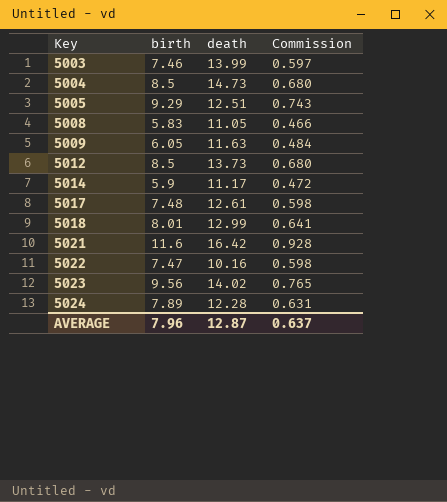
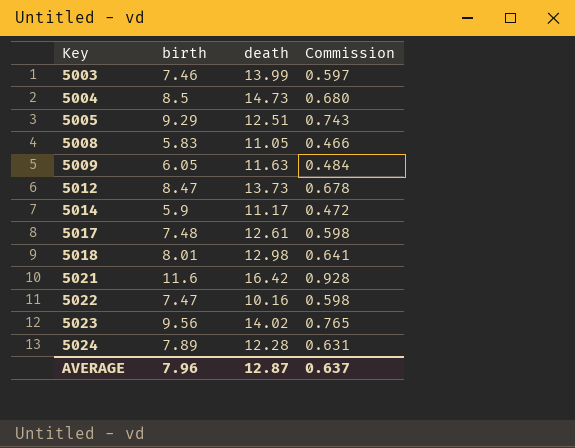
5012 | birth: 8.5 -> 8.47
5012 | Commission: 0.680 -> 0.678
5018 | death: 12.99 -> 12.98

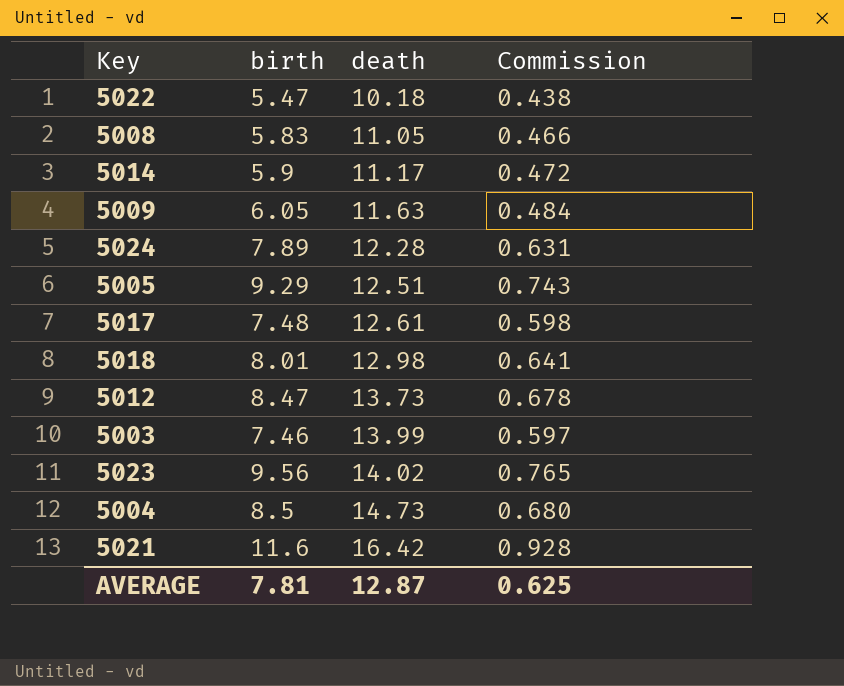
row order: Key ascending -> death ascending
5022 | birth: 7.47 -> 5.47
5022 | death: 10.16 -> 10.18
5022 | Commission: 0.598 -> 0.438
AVERAGE | birth: 7.96 -> 7.81
AVERAGE | Commission: 0.637 -> 0.625

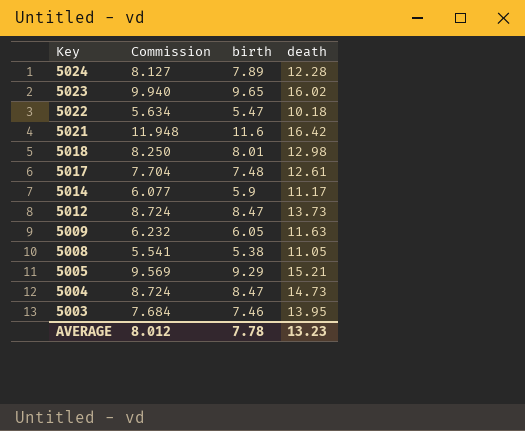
row order: death ascending -> Key descending
column Commission | formula: [birth] * 0.08 -> [birth] * 1.03
column Commission | position: 4 -> 2
5023 | birth: 9.56 -> 9.65
5023 | death: 14.02 -> 16.02
5008 | birth: 5.83 -> 5.38
5005 | death: 12.51 -> 15.21
5004 | birth: 8.5 -> 8.47
5003 | death: 13.99 -> 13.95
AVERAGE | Commission: 0.625 -> 8.012
AVERAGE | birth: 7.81 -> 7.78
AVERAGE | death: 12.87 -> 13.23

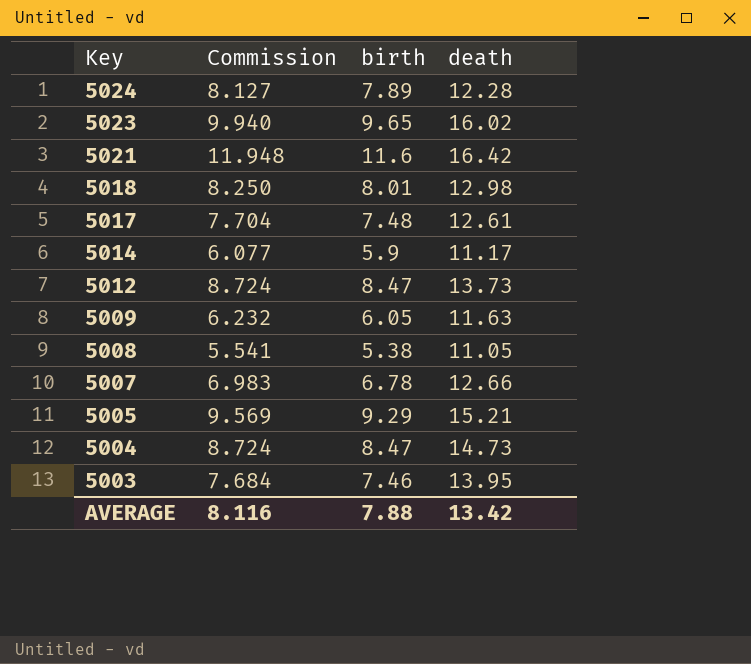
row 5022: 5.634 | 5.47 | 10.18 -> none
row 5007: none -> 6.983 | 6.78 | 12.66
AVERAGE | Commission: 8.012 -> 8.116
AVERAGE | birth: 7.78 -> 7.88
AVERAGE | death: 13.23 -> 13.42

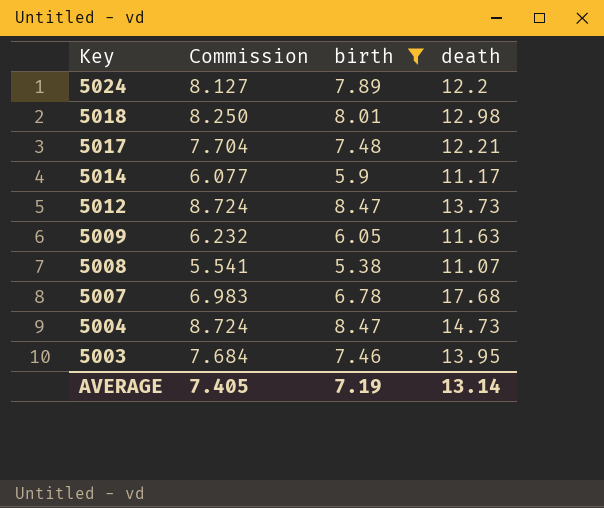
filter: none -> birth <= 8.47
5024 | death: 12.28 -> 12.2
5017 | death: 12.61 -> 12.21
5008 | death: 11.05 -> 11.07
5007 | death: 12.66 -> 17.68
AVERAGE | Commission: 8.116 -> 7.405
AVERAGE | birth: 7.88 -> 7.19
AVERAGE | death: 13.42 -> 13.14

